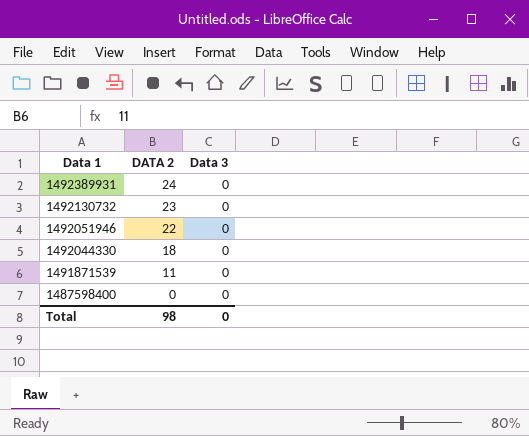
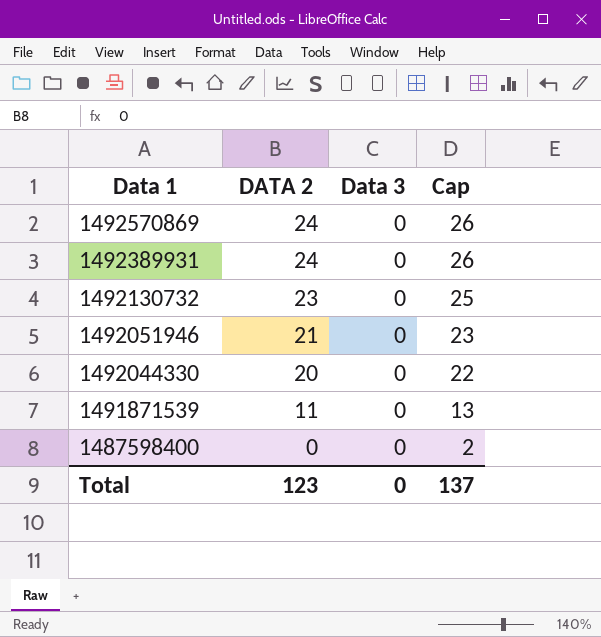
column Cap | formula: none -> [DATA 2] + 2
row 1492570869: none -> 24 | 0 | 26
1492051946 | DATA 2: 22 -> 21
1492044330 | DATA 2: 18 -> 20
Total | DATA 2: 98 -> 123

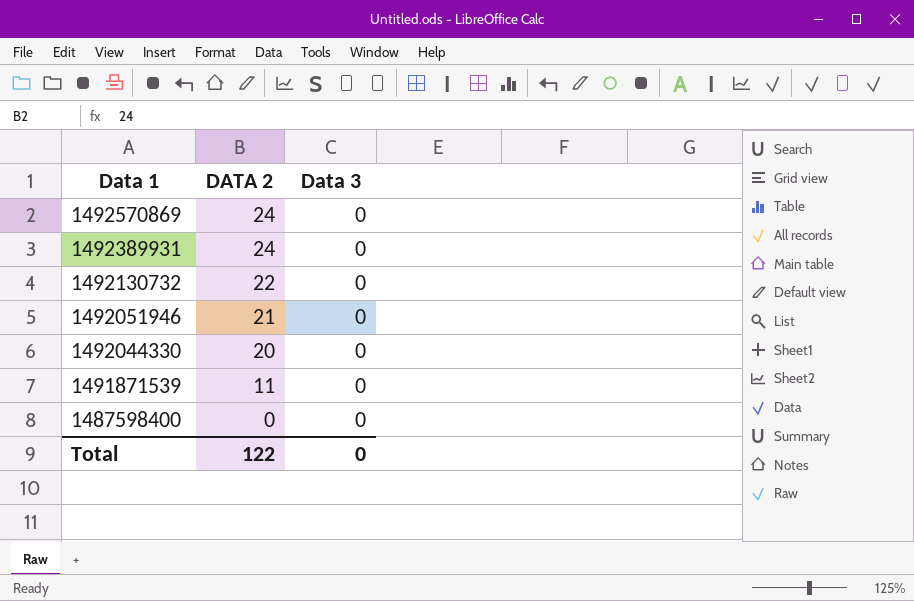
column Cap | formula: [DATA 2] + 2 -> none
1492130732 | DATA 2: 23 -> 22
Total | DATA 2: 123 -> 122

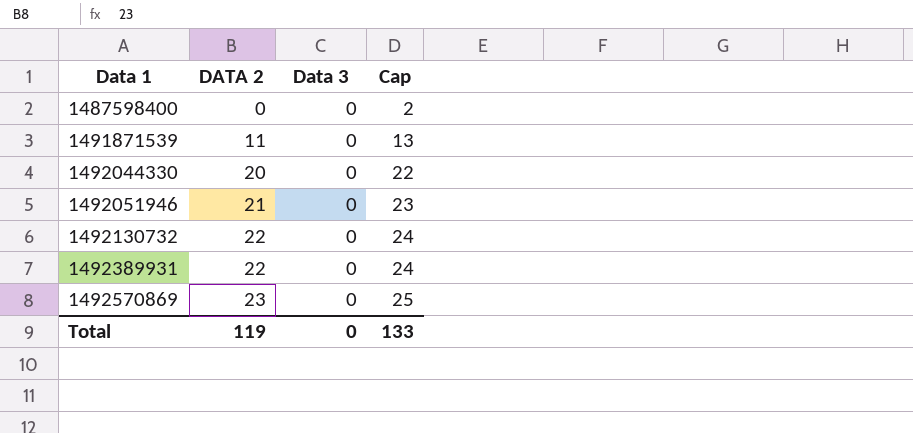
row order: Data 1 descending -> Data 1 ascending
column Cap | formula: none -> [DATA 2] + 2
1492389931 | DATA 2: 24 -> 22
1492570869 | DATA 2: 24 -> 23
Total | DATA 2: 122 -> 119

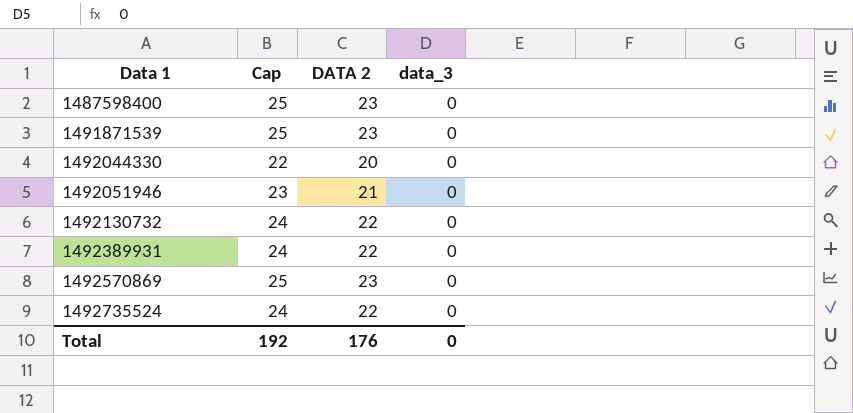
column Cap | position: 4 -> 2
column name: Data 3 -> data_3
1487598400 | Cap: 2 -> 25
1487598400 | DATA 2: 0 -> 23
1491871539 | Cap: 13 -> 25
1491871539 | DATA 2: 11 -> 23
row 1492735524: none -> 24 | 22 | 0
Total | Cap: 133 -> 192
Total | DATA 2: 119 -> 176

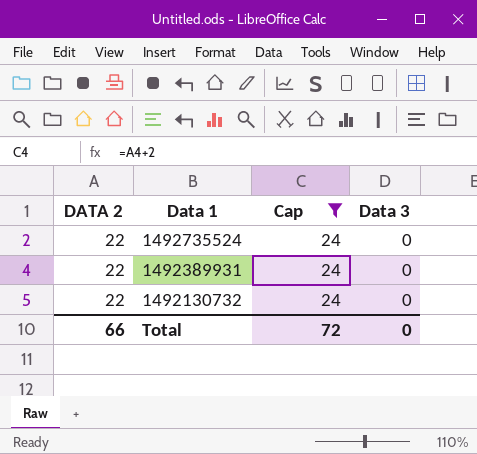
filter: none -> Cap = 24
row order: Data 1 ascending -> Data 1 descending
column DATA 2 | position: 3 -> 1
column name: data_3 -> Data 3
Total | DATA 2: 176 -> 66
Total | Cap: 192 -> 72

